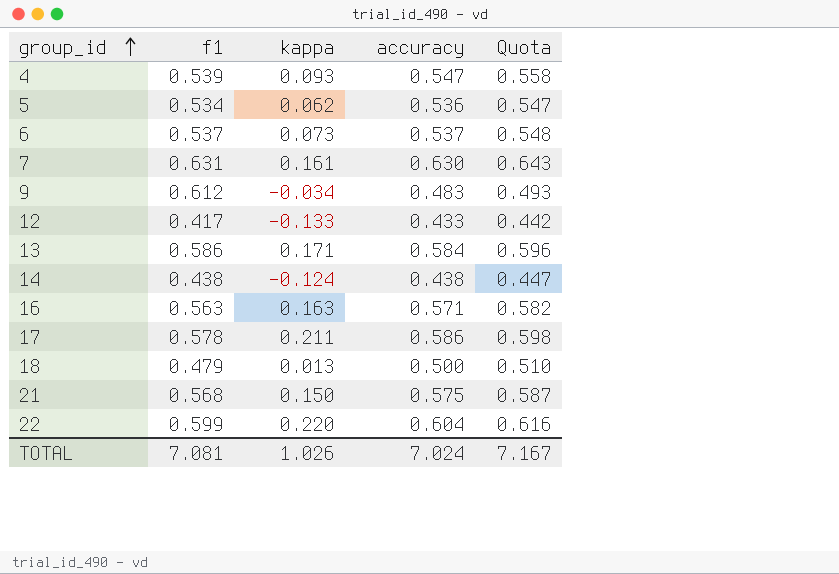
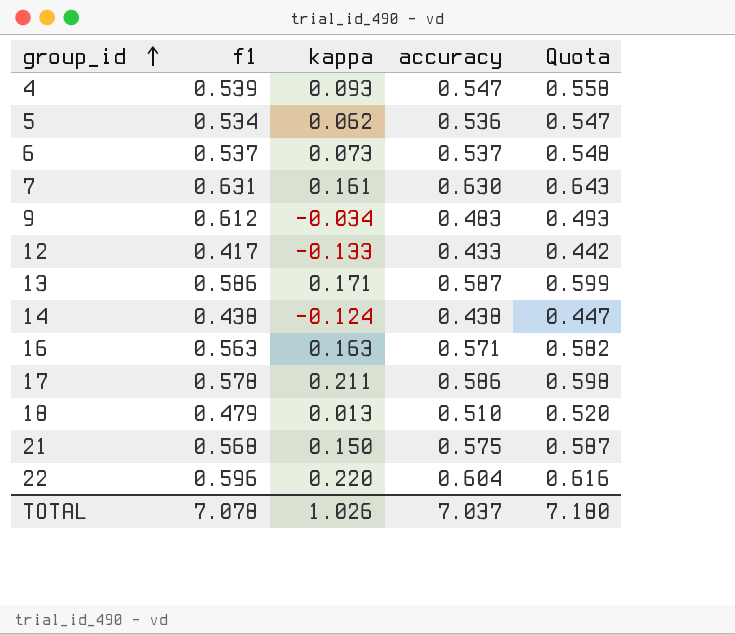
13 | accuracy: 0.584 -> 0.587
13 | Quota: 0.596 -> 0.599
18 | accuracy: 0.500 -> 0.510
18 | Quota: 0.510 -> 0.520
22 | f1: 0.599 -> 0.596
TOTAL | f1: 7.081 -> 7.078
TOTAL | accuracy: 7.024 -> 7.037
TOTAL | Quota: 7.167 -> 7.180

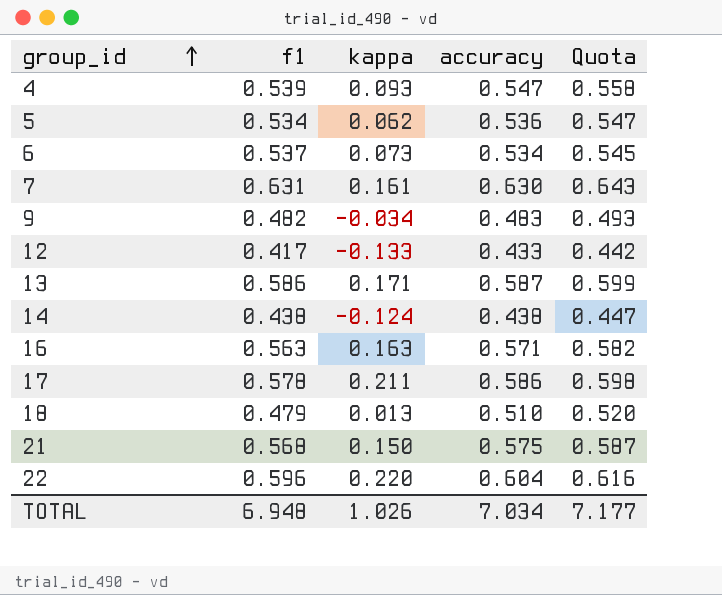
6 | accuracy: 0.537 -> 0.534
6 | Quota: 0.548 -> 0.545
9 | f1: 0.612 -> 0.482
TOTAL | f1: 7.078 -> 6.948
TOTAL | accuracy: 7.037 -> 7.034
TOTAL | Quota: 7.180 -> 7.177

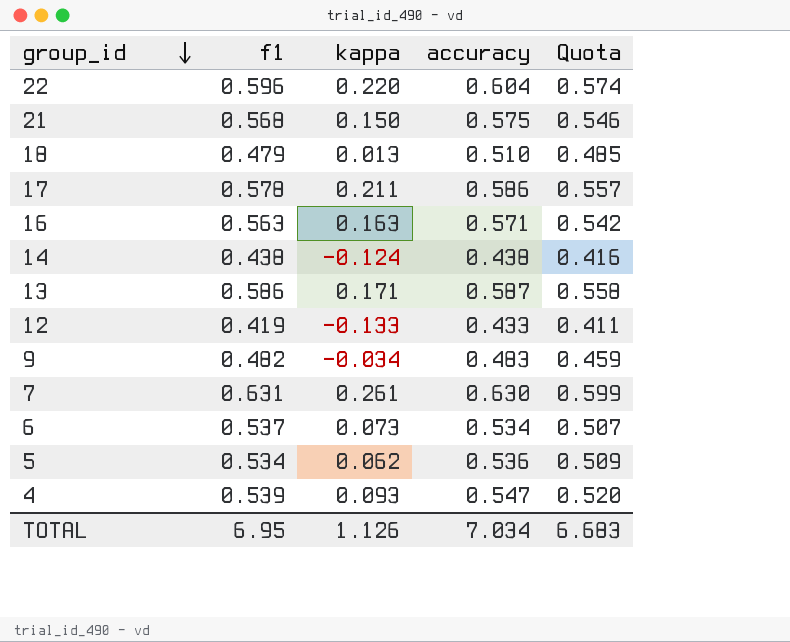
row order: group_id ascending -> group_id descending
column Quota | formula: [accuracy] * 1.02 -> [accuracy] * 0.95
12 | f1: 0.417 -> 0.419
7 | kappa: 0.161 -> 0.261
TOTAL | f1: 6.948 -> 6.95
TOTAL | kappa: 1.026 -> 1.126
TOTAL | Quota: 7.177 -> 6.683

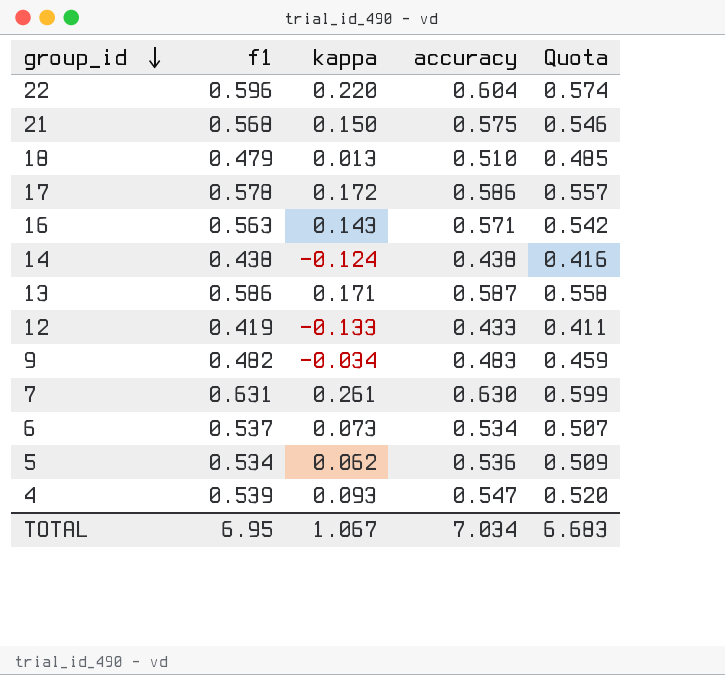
17 | kappa: 0.211 -> 0.172
16 | kappa: 0.163 -> 0.143
TOTAL | kappa: 1.126 -> 1.067

